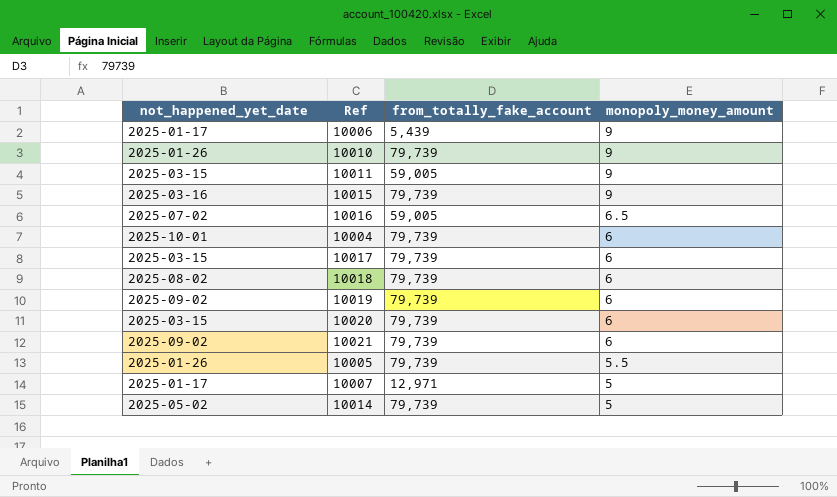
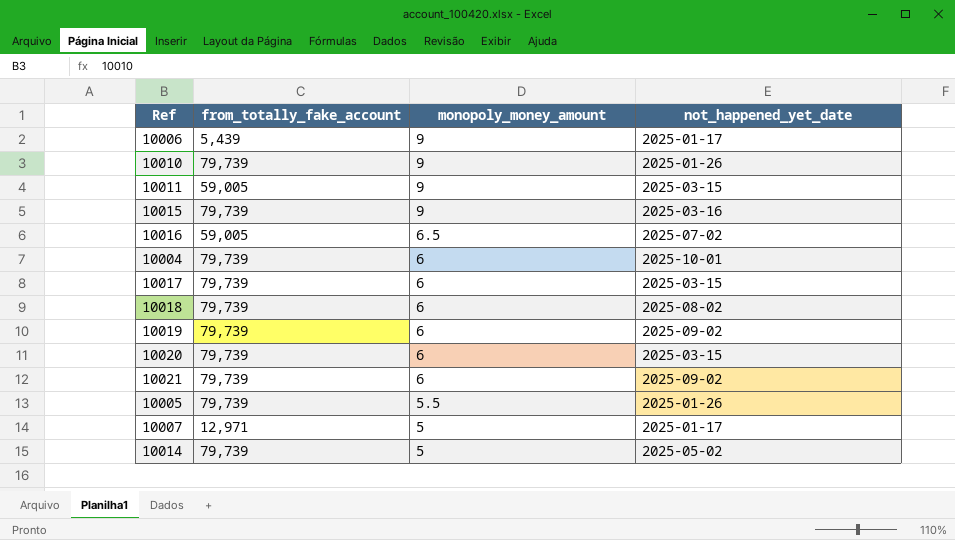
column not_happened_yet_date | position: 1 -> 4

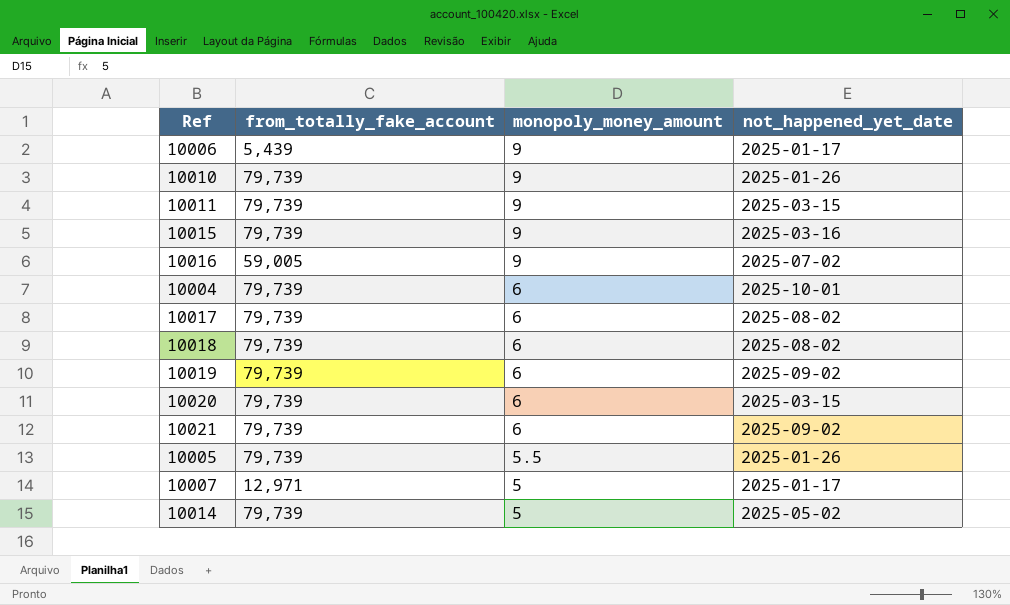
10011 | from_totally_fake_account: 59,005 -> 79,739
10016 | monopoly_money_amount: 6.5 -> 9
10017 | not_happened_yet_date: 2025-03-15 -> 2025-08-02

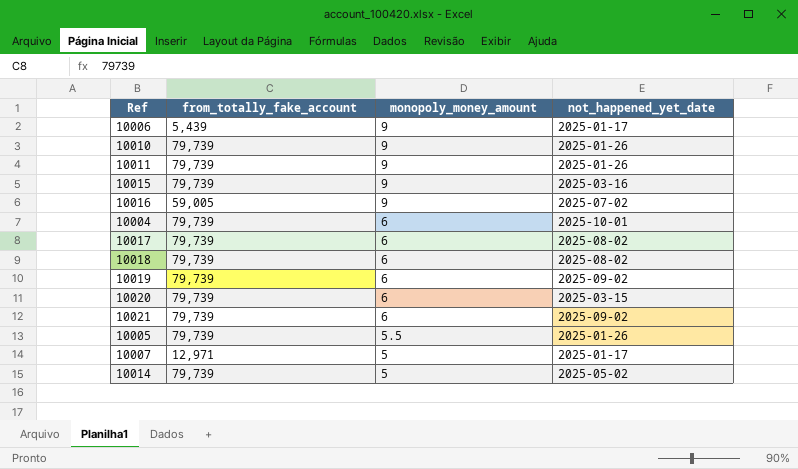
10011 | not_happened_yet_date: 2025-03-15 -> 2025-01-26

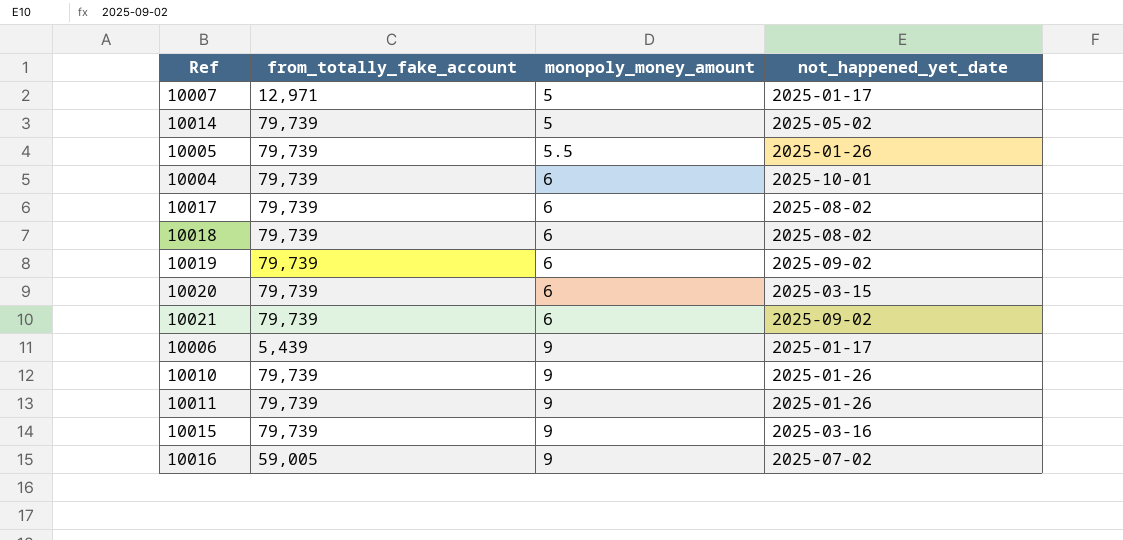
row order: monopoly_money_amount descending -> monopoly_money_amount ascending

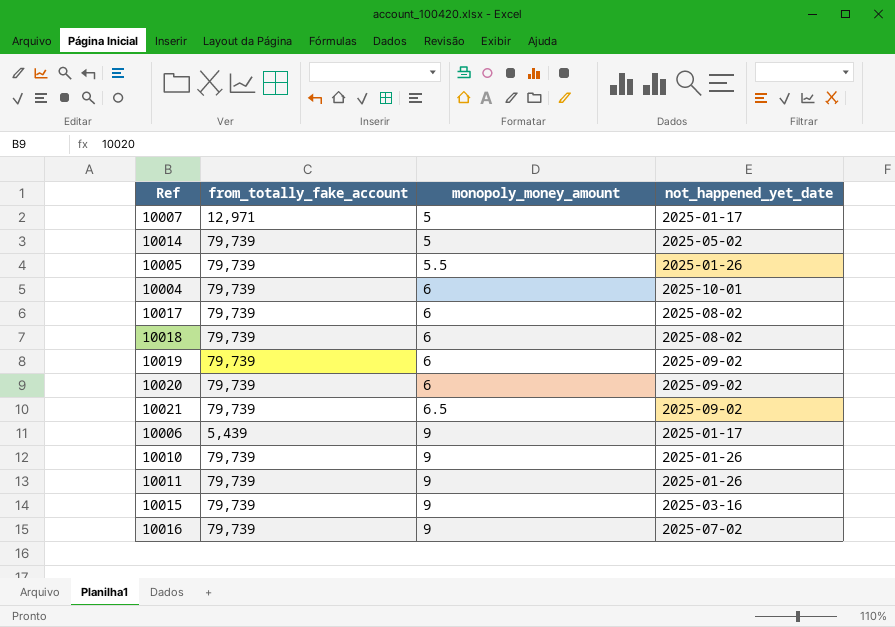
10020 | not_happened_yet_date: 2025-03-15 -> 2025-09-02
10021 | monopoly_money_amount: 6 -> 6.5
10016 | from_totally_fake_account: 59,005 -> 79,739

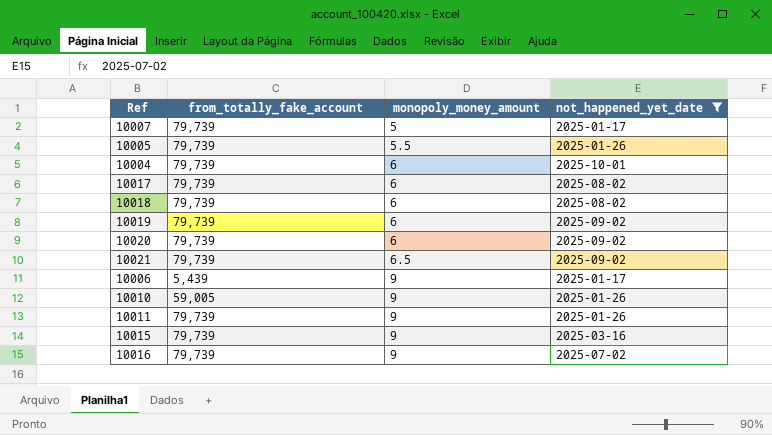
filter: none -> not_happened_yet_date != 2025-05-02
10007 | from_totally_fake_account: 12,971 -> 79,739
10010 | from_totally_fake_account: 79,739 -> 59,005

